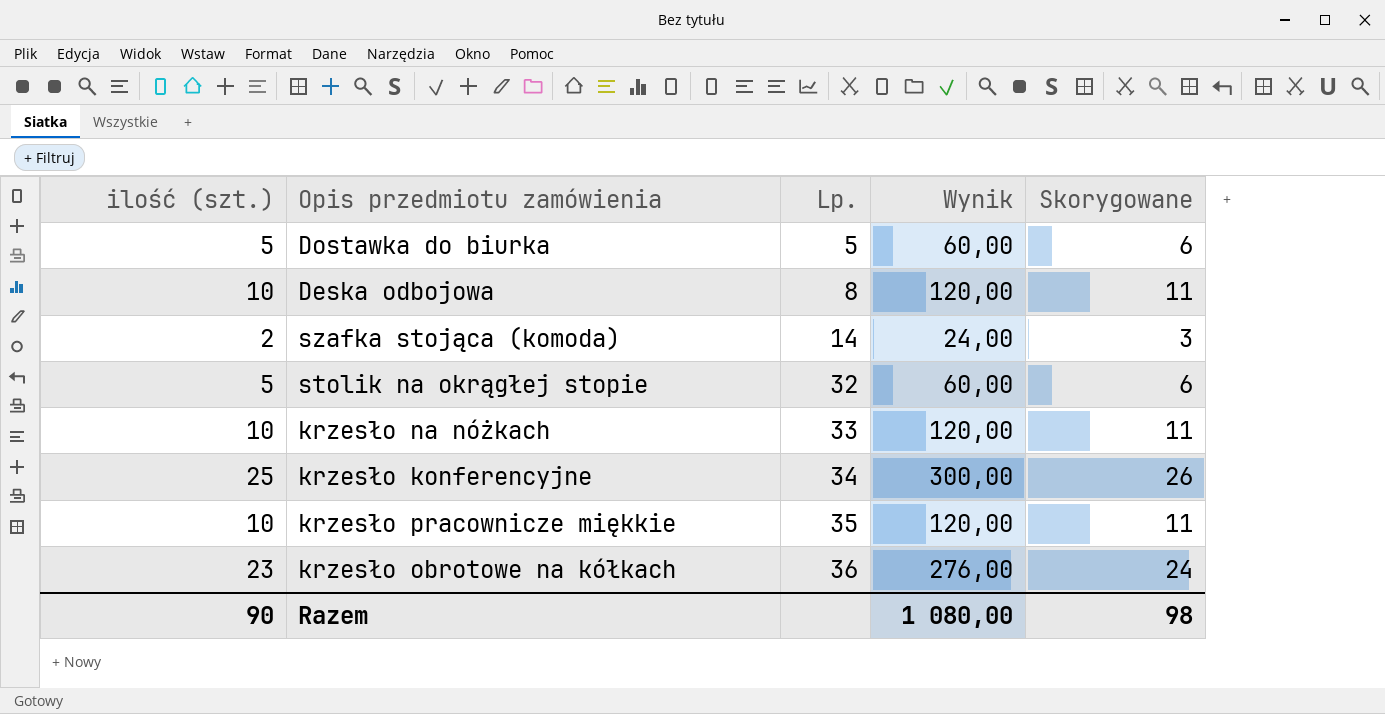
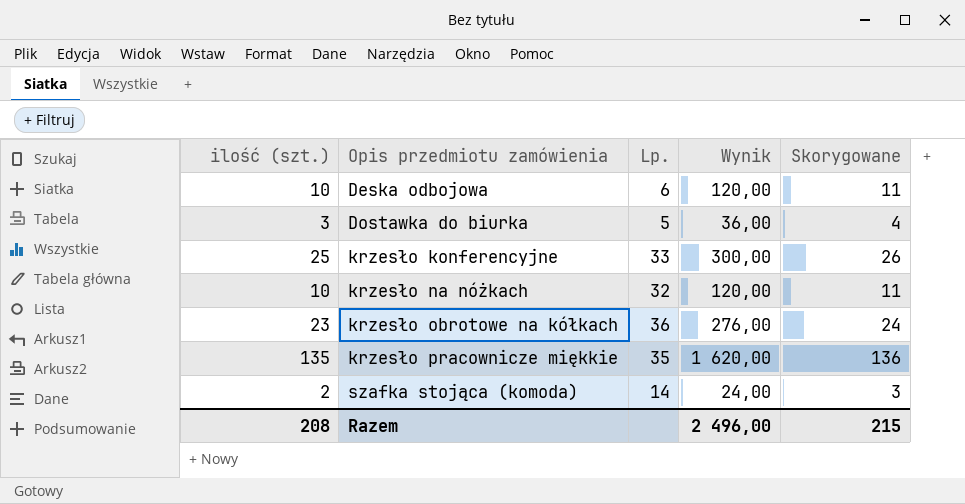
row order: Lp. ascending -> Opis przedmiotu zamówienia ascending
row stolik na okrągłej stopie: 5 | 32 | 60,00 | 6 -> none
Deska odbojowa | Lp.: 8 -> 6
Dostawka do biurka | ilość (szt.): 5 -> 3
Dostawka do biurka | Wynik: 60,00 -> 36,00
Dostawka do biurka | Skorygowane: 6 -> 4
krzesło konferencyjne | Lp.: 34 -> 33
krzesło na nóżkach | Lp.: 33 -> 32
krzesło pracownicze miękkie | ilość (szt.): 10 -> 135
krzesło pracownicze miękkie | Wynik: 120,00 -> 1 620,00
krzesło pracownicze miękkie | Skorygowane: 11 -> 136
Razem | ilość (szt.): 90 -> 208
Razem | Wynik: 1 080,00 -> 2 496,00
Razem | Skorygowane: 98 -> 215

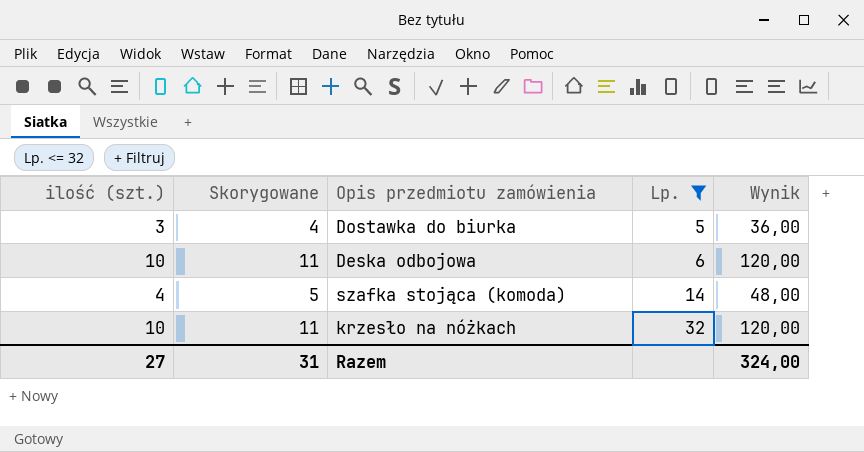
filter: none -> Lp. <= 32
row order: Opis przedmiotu zamówienia ascending -> Lp. ascending
column Skorygowane | position: 5 -> 2
szafka stojąca (komoda) | ilość (szt.): 2 -> 4
szafka stojąca (komoda) | Skorygowane: 3 -> 5
szafka stojąca (komoda) | Wynik: 24,00 -> 48,00
Razem | ilość (szt.): 208 -> 27
Razem | Skorygowane: 215 -> 31
Razem | Wynik: 2 496,00 -> 324,00

